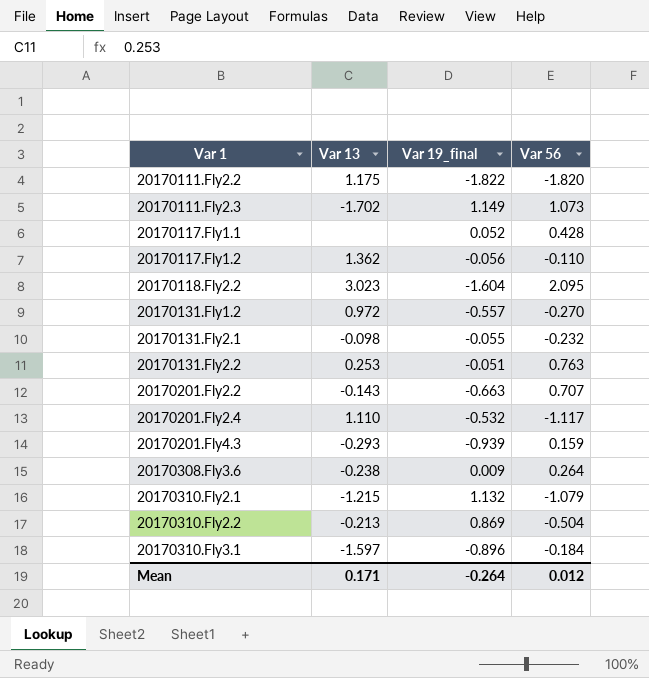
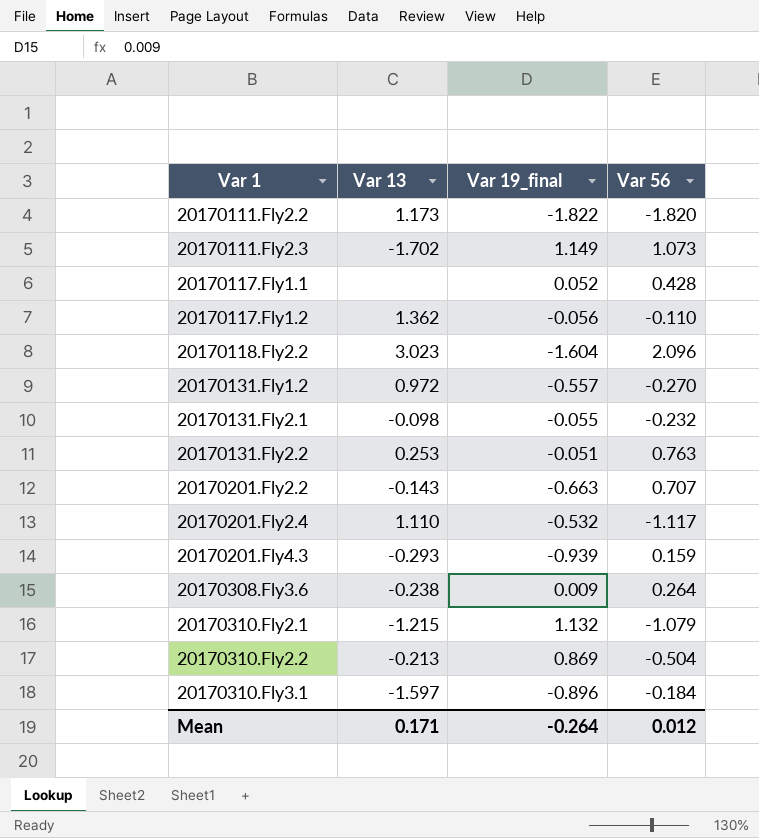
20170111.Fly2.2 | Var 13: 1.175 -> 1.173
20170118.Fly2.2 | Var 56: 2.095 -> 2.096

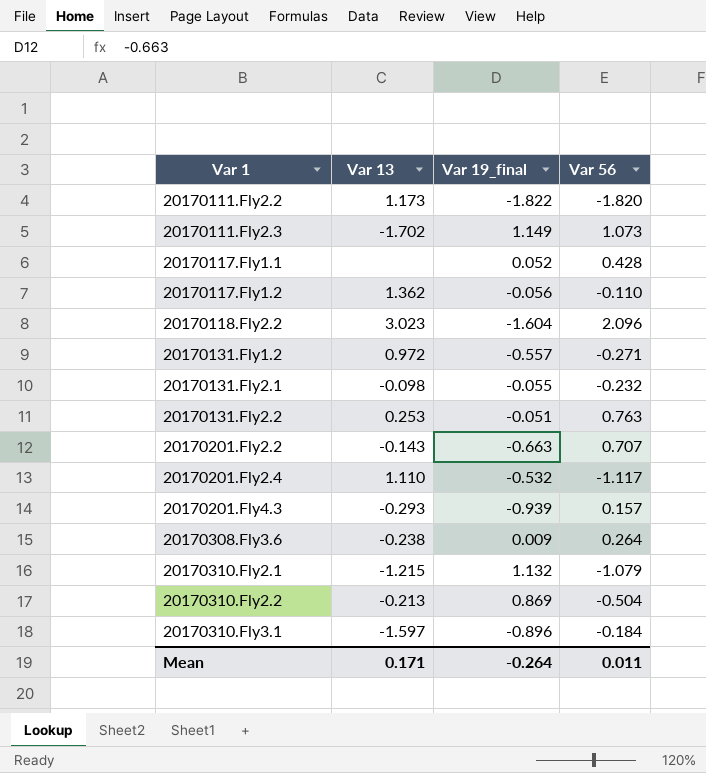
20170131.Fly1.2 | Var 56: -0.270 -> -0.271
20170201.Fly4.3 | Var 56: 0.159 -> 0.157
Mean | Var 56: 0.012 -> 0.011

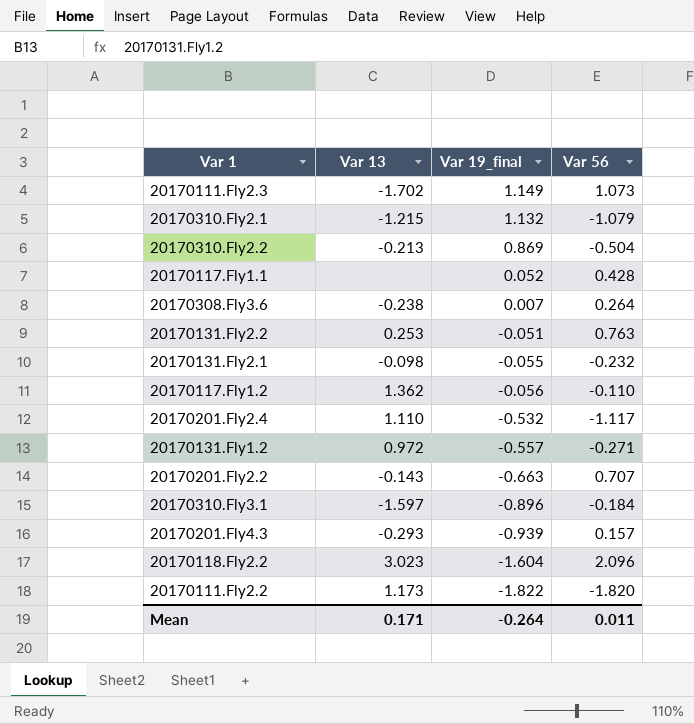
row order: Var 1 ascending -> Var 19_final descending
20170308.Fly3.6 | Var 19_final: 0.009 -> 0.007

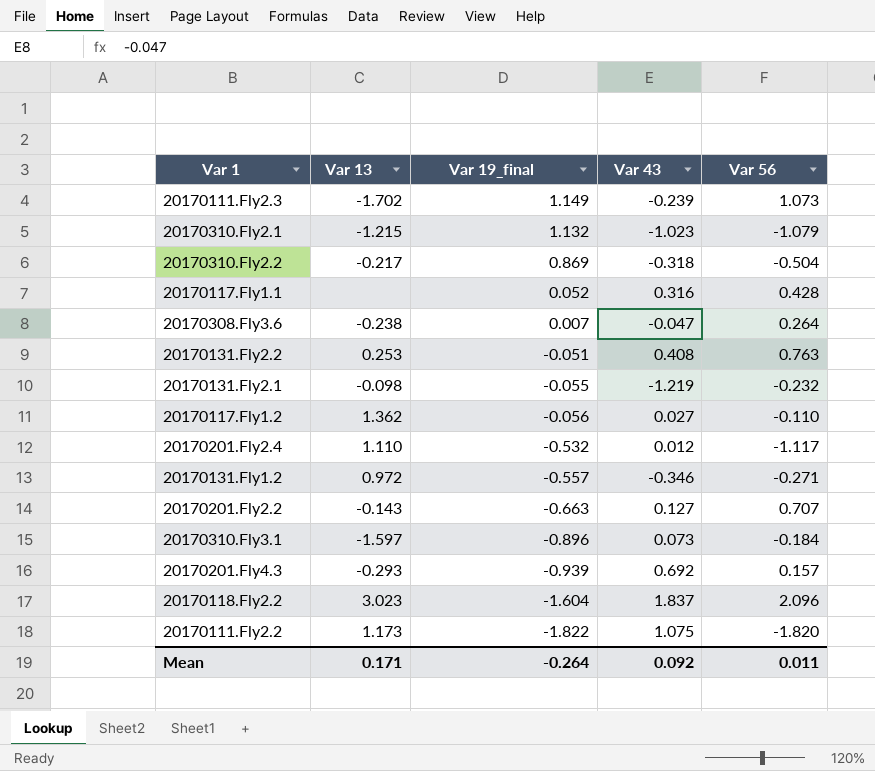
column Var 43 | position: none -> 4
20170310.Fly2.2 | Var 13: -0.213 -> -0.217

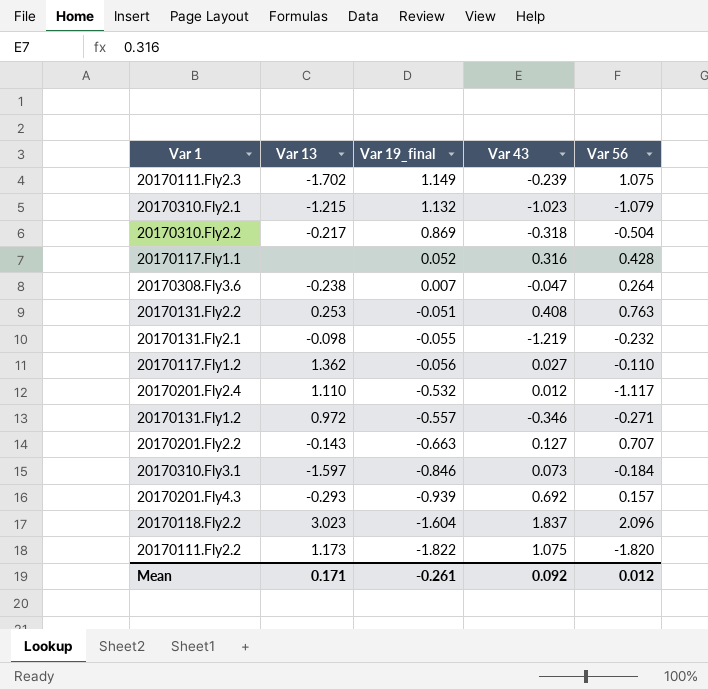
20170111.Fly2.3 | Var 56: 1.073 -> 1.075
20170310.Fly3.1 | Var 19_final: -0.896 -> -0.846
Mean | Var 19_final: -0.264 -> -0.261
Mean | Var 56: 0.011 -> 0.012

